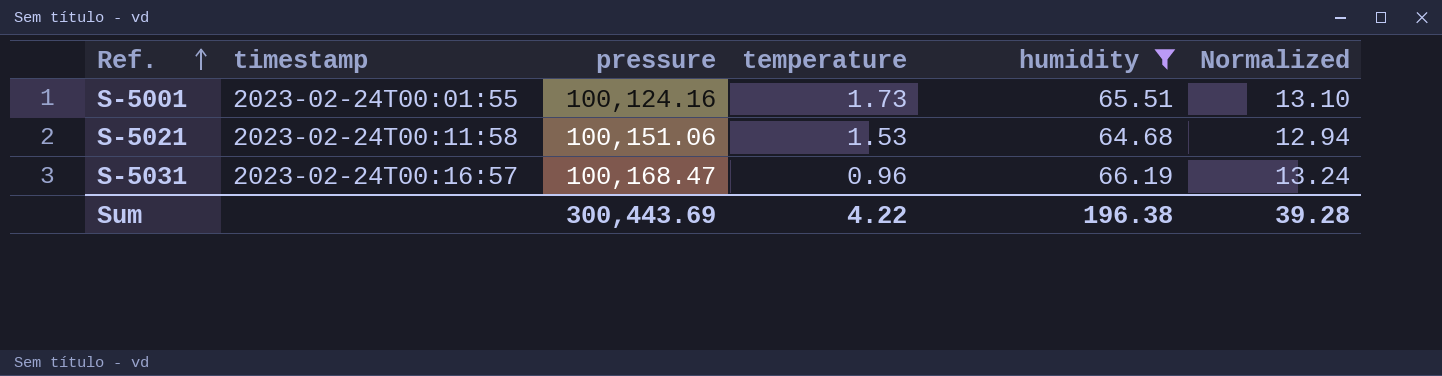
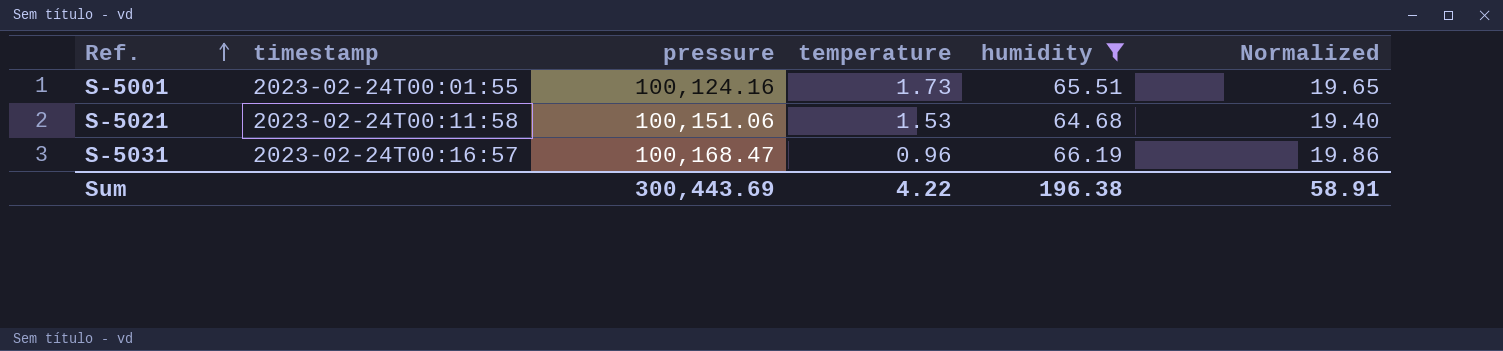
column Normalized | formula: [humidity] * 0.2 -> [humidity] * 0.3
Sum | Normalized: 39.28 -> 58.91

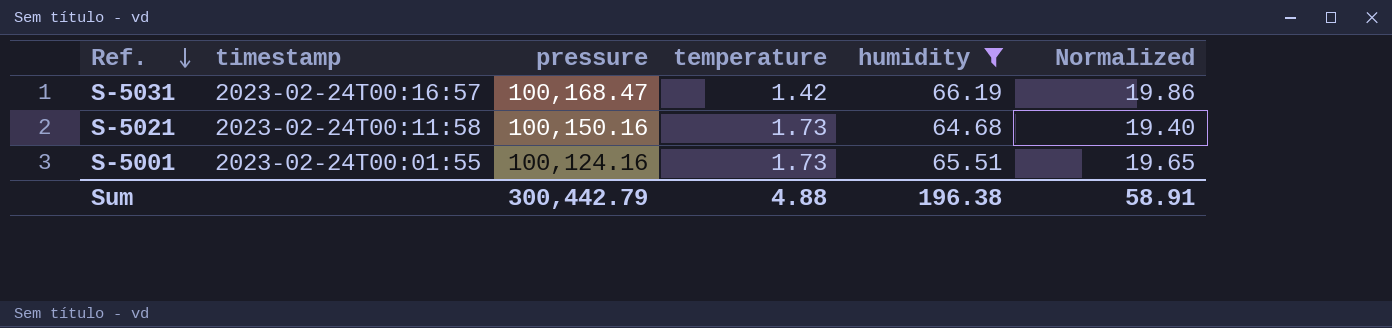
row order: Ref. ascending -> Ref. descending
S-5031 | temperature: 0.96 -> 1.42
S-5021 | pressure: 100,151.06 -> 100,150.16
S-5021 | temperature: 1.53 -> 1.73
Sum | pressure: 300,443.69 -> 300,442.79
Sum | temperature: 4.22 -> 4.88

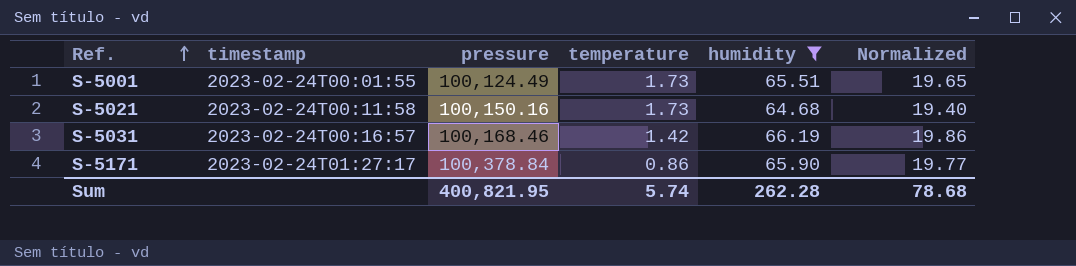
row order: Ref. descending -> Ref. ascending
S-5001 | pressure: 100,124.16 -> 100,124.49
S-5031 | pressure: 100,168.47 -> 100,168.46
row S-5171: none -> 2023-02-24T01:27:17 | 100,378.84 | 0.86 | 65.90 | 19.77
Sum | pressure: 300,442.79 -> 400,821.95
Sum | temperature: 4.88 -> 5.74
Sum | humidity: 196.38 -> 262.28
Sum | Normalized: 58.91 -> 78.68

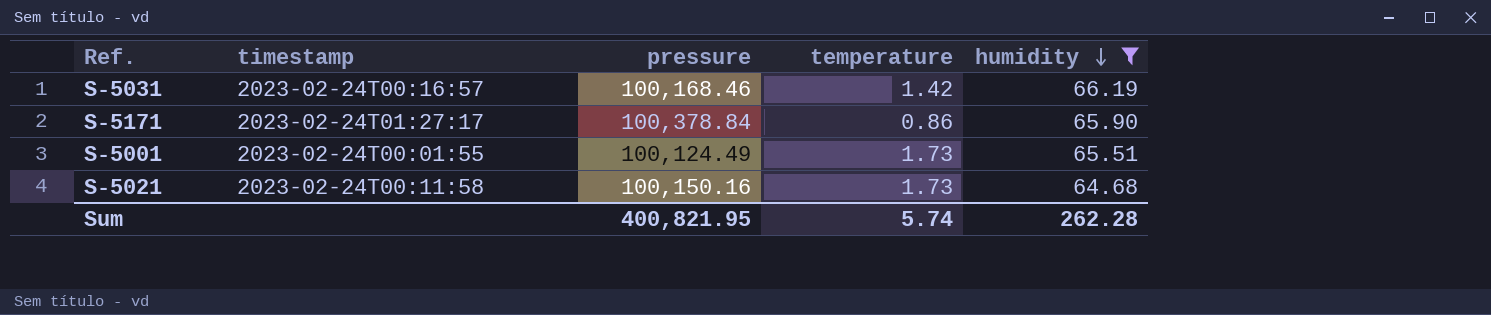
row order: Ref. ascending -> humidity descending
column Normalized | formula: [humidity] * 0.3 -> none

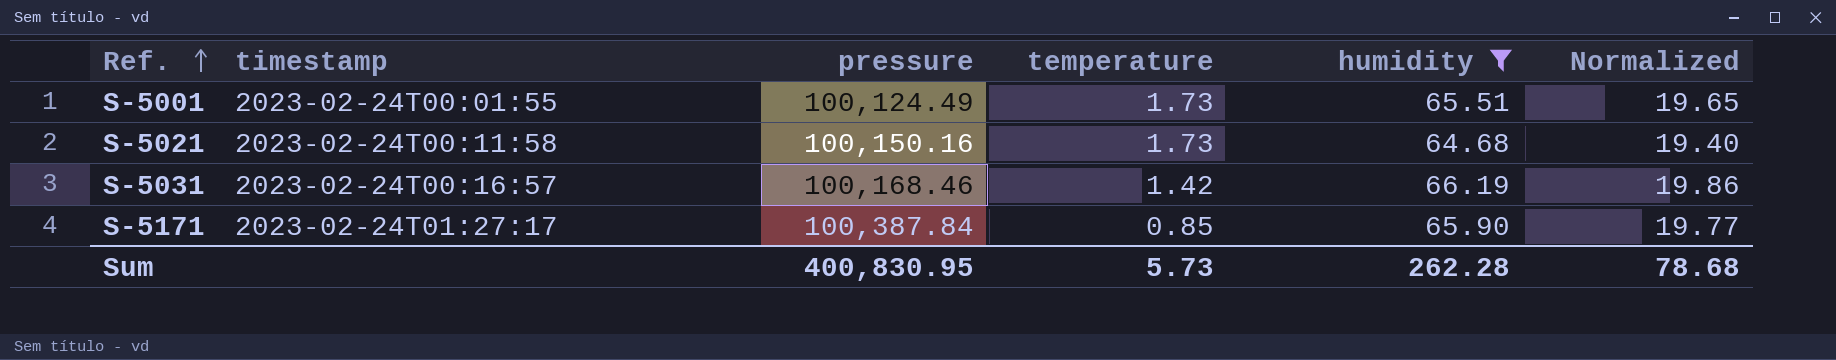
row order: humidity descending -> Ref. ascending
column Normalized | formula: none -> [humidity] * 0.3
S-5171 | pressure: 100,378.84 -> 100,387.84
S-5171 | temperature: 0.86 -> 0.85
Sum | pressure: 400,821.95 -> 400,830.95
Sum | temperature: 5.74 -> 5.73

